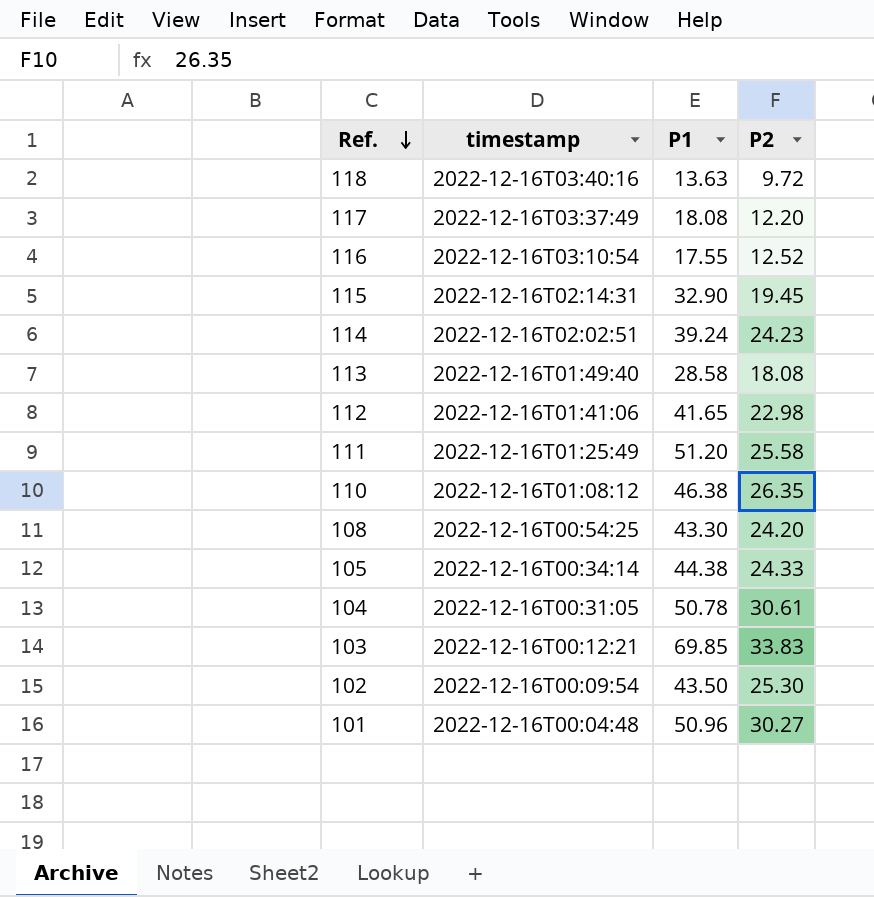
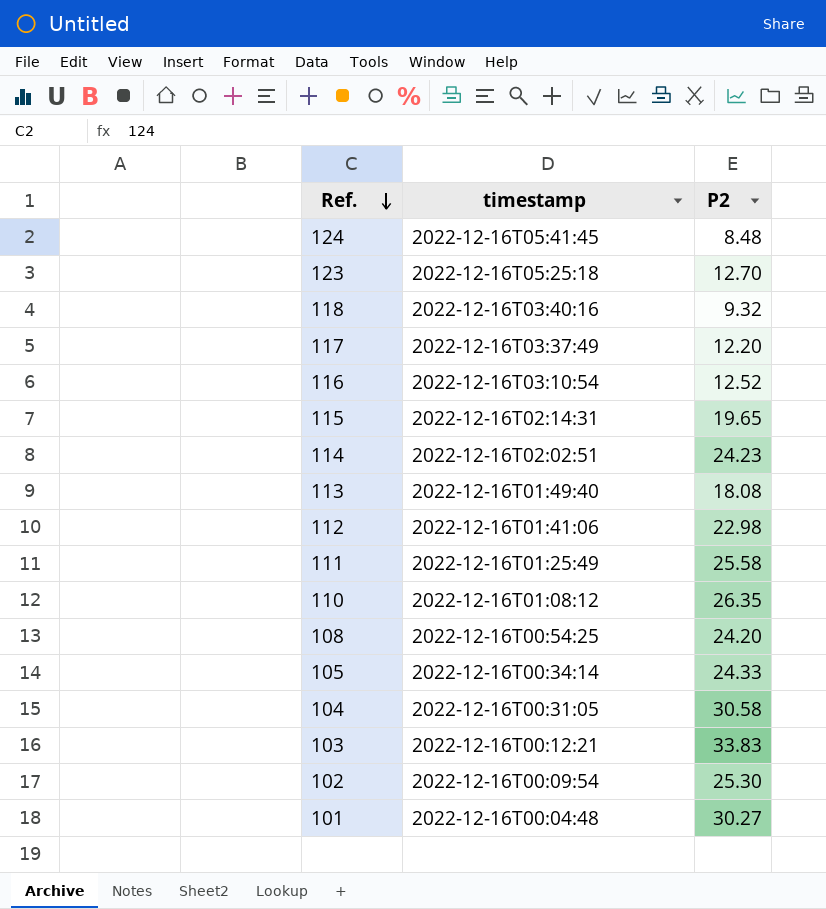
column P1 | position: 3 -> none
row 124: none -> 2022-12-16T05:41:45 | 8.48
row 123: none -> 2022-12-16T05:25:18 | 12.70
118 | P2: 9.72 -> 9.32
115 | P2: 19.45 -> 19.65
104 | P2: 30.61 -> 30.58

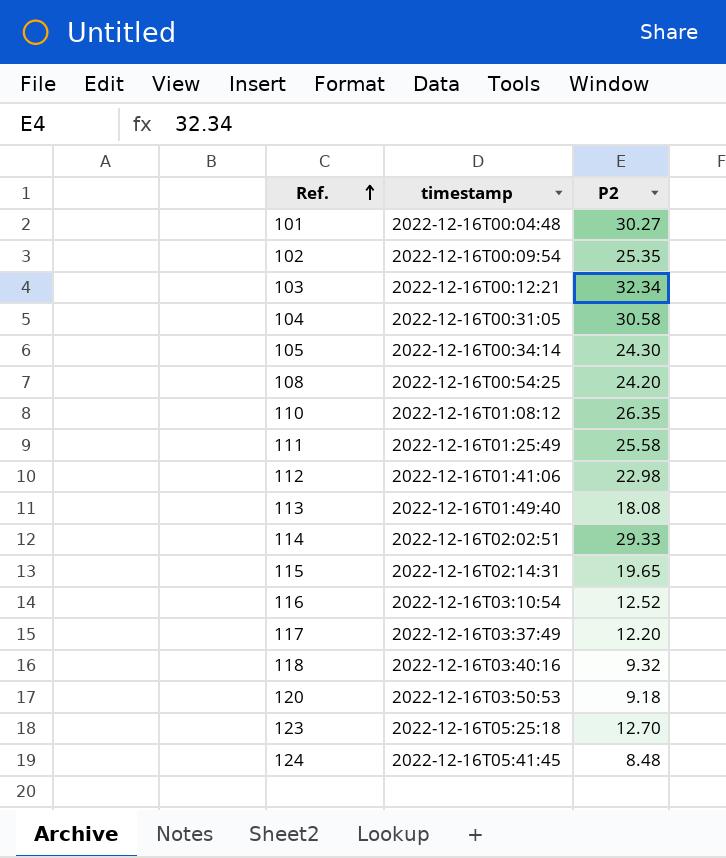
row order: Ref. descending -> Ref. ascending
102 | P2: 25.30 -> 25.35
103 | P2: 33.83 -> 32.34
105 | P2: 24.33 -> 24.30
114 | P2: 24.23 -> 29.33
row 120: none -> 2022-12-16T03:50:53 | 9.18

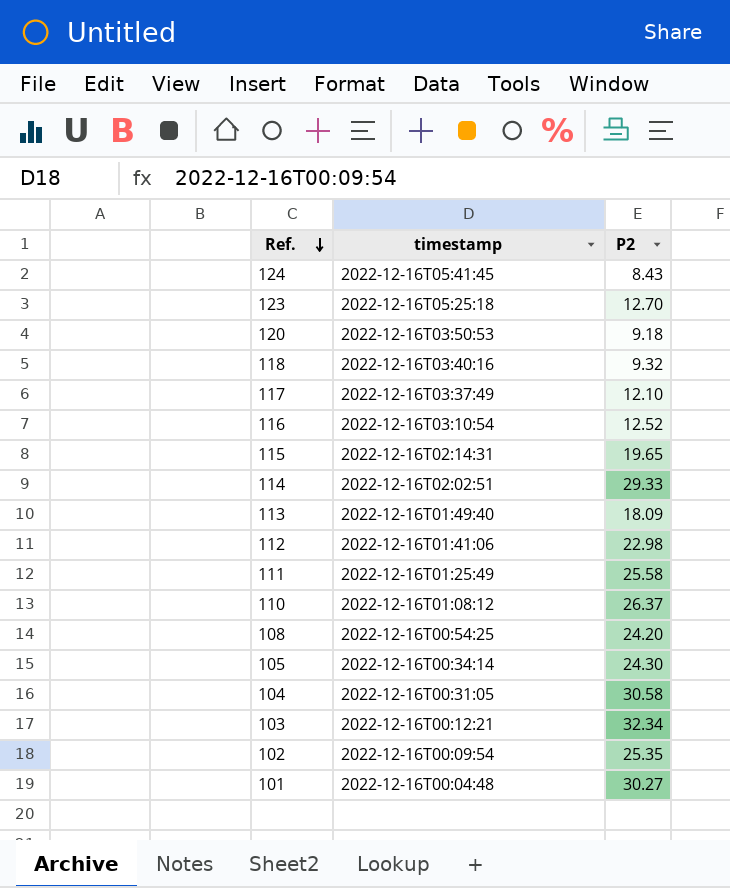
row order: Ref. ascending -> Ref. descending
124 | P2: 8.48 -> 8.43
117 | P2: 12.20 -> 12.10
113 | P2: 18.08 -> 18.09
110 | P2: 26.35 -> 26.37

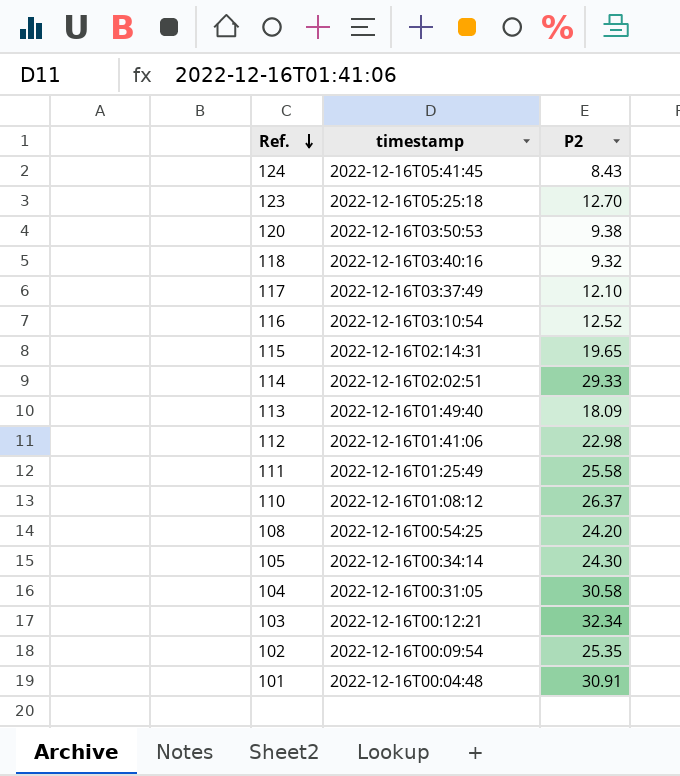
120 | P2: 9.18 -> 9.38
101 | P2: 30.27 -> 30.91

